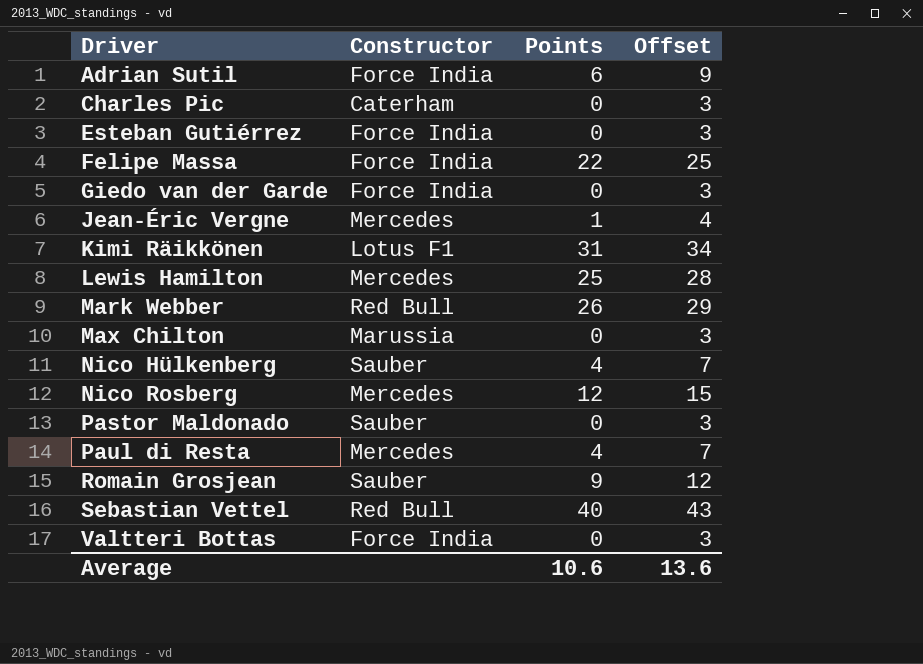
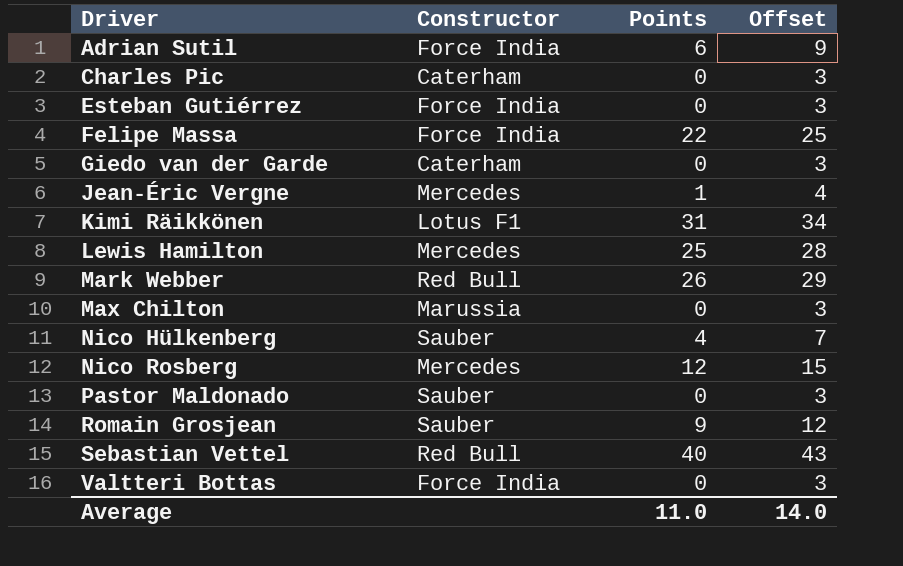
row Paul di Resta: Mercedes | 4 | 7 -> none
Giedo van der Garde | Constructor: Force India -> Caterham
Average | Points: 10.6 -> 11.0
Average | Offset: 13.6 -> 14.0

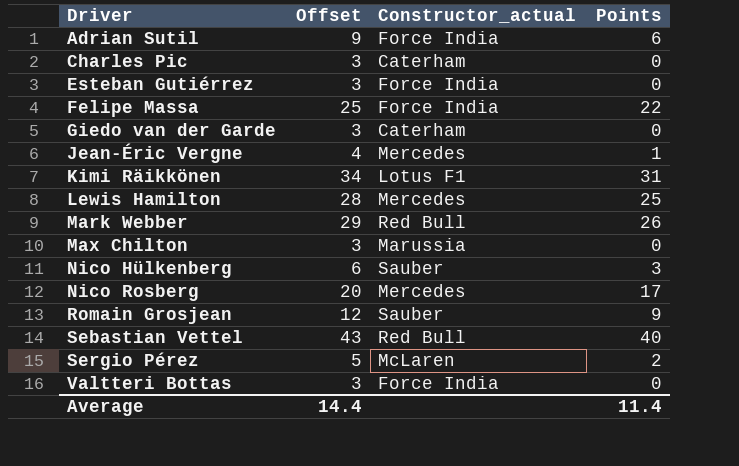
column Offset | position: 4 -> 2
column name: Constructor -> Constructor_actual
row Pastor Maldonado: Sauber | 0 | 3 -> none
Nico Hülkenberg | Offset: 7 -> 6
Nico Hülkenberg | Points: 4 -> 3
Nico Rosberg | Offset: 15 -> 20
Nico Rosberg | Points: 12 -> 17
row Sergio Pérez: none -> 5 | McLaren | 2
Average | Offset: 14.0 -> 14.4
Average | Points: 11.0 -> 11.4

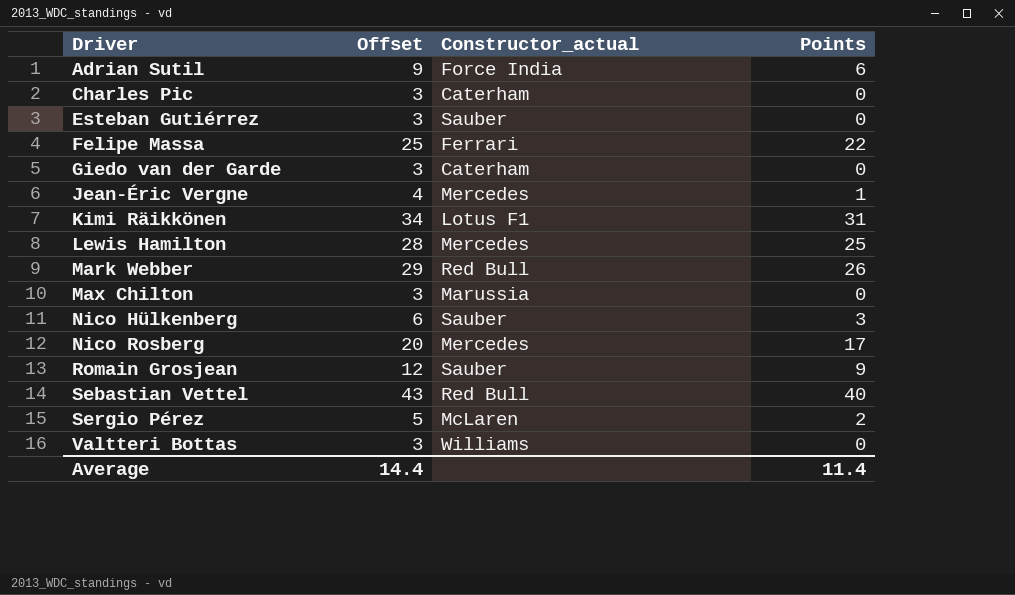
Esteban Gutiérrez | Constructor_actual: Force India -> Sauber
Felipe Massa | Constructor_actual: Force India -> Ferrari
Valtteri Bottas | Constructor_actual: Force India -> Williams

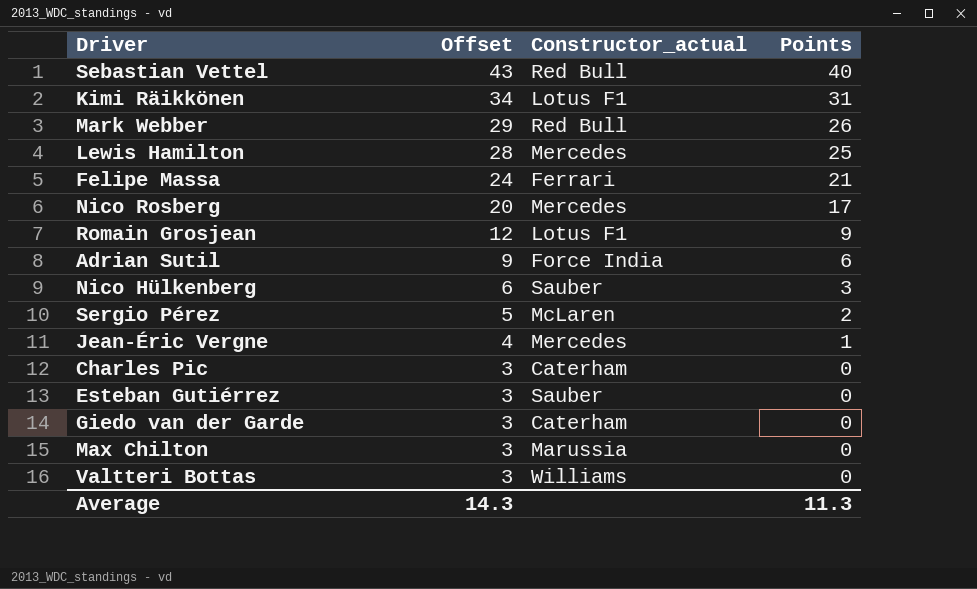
row order: Driver ascending -> Offset descending
Felipe Massa | Offset: 25 -> 24
Felipe Massa | Points: 22 -> 21
Romain Grosjean | Constructor_actual: Sauber -> Lotus F1
Average | Offset: 14.4 -> 14.3
Average | Points: 11.4 -> 11.3

